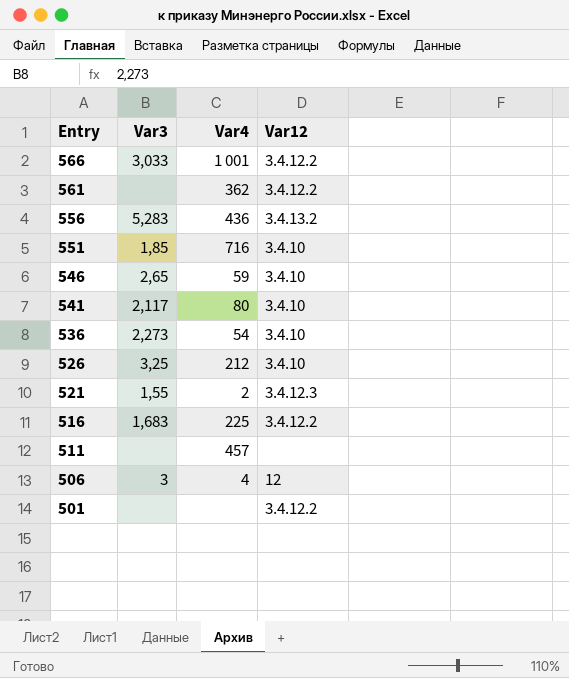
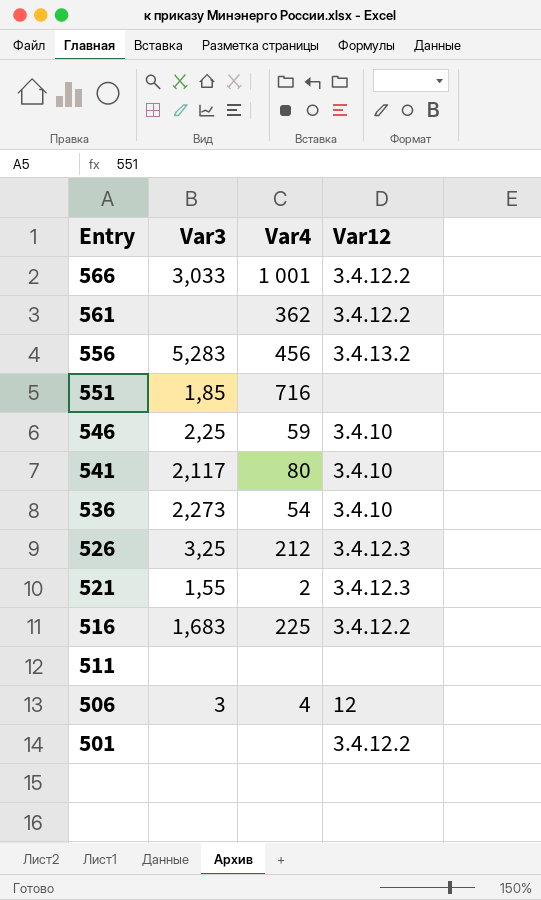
556 | Var4: 436 -> 456
551 | Var12: 3.4.10 -> none
546 | Var3: 2,65 -> 2,25
526 | Var12: 3.4.10 -> 3.4.12.3
511 | Var4: 457 -> none

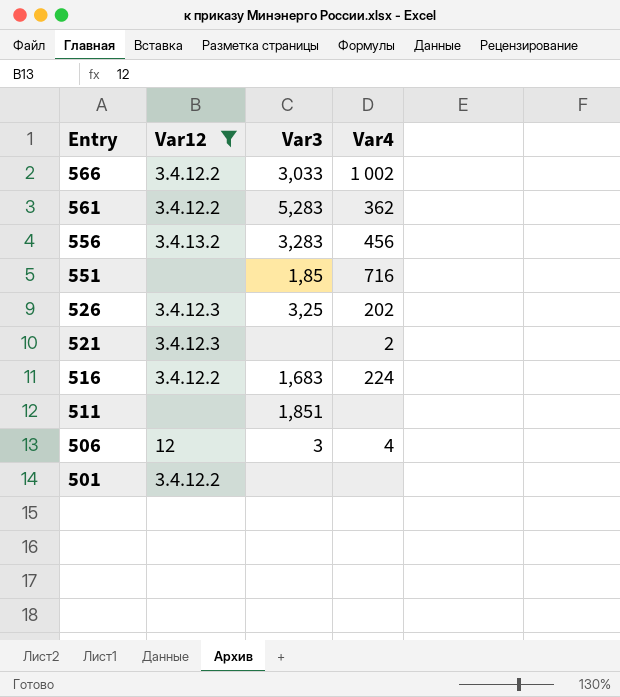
filter: none -> Var12 != 3.4.10
column Var12 | position: 4 -> 2
566 | Var4: 1 001 -> 1 002
561 | Var3: none -> 5,283
556 | Var3: 5,283 -> 3,283
526 | Var4: 212 -> 202
521 | Var3: 1,55 -> none
516 | Var4: 225 -> 224
511 | Var3: none -> 1,851

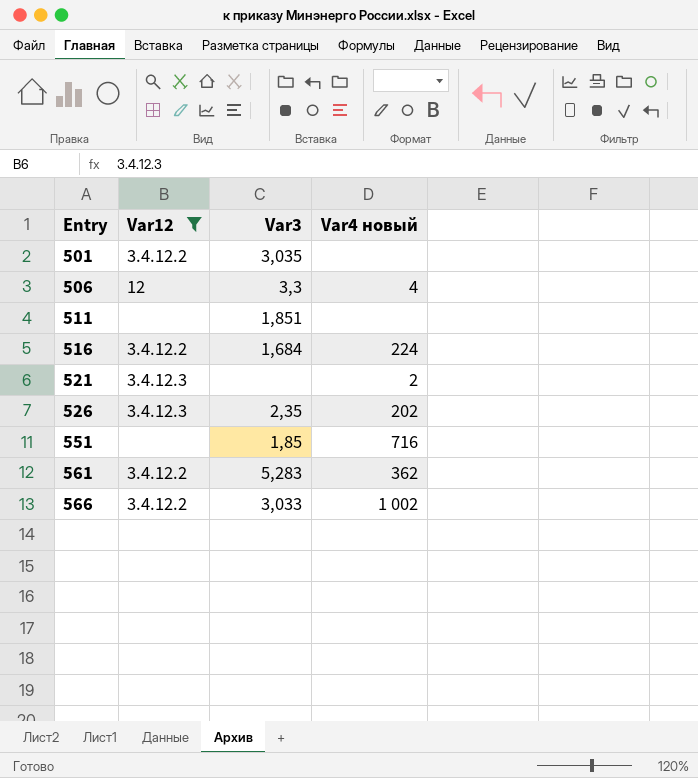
row order: Entry descending -> Entry ascending
column name: Var4 -> Var4 новый
row 556: 3.4.13.2 | 3,283 | 456 -> none
501 | Var3: none -> 3,035
506 | Var3: 3 -> 3,3
516 | Var3: 1,683 -> 1,684
526 | Var3: 3,25 -> 2,35

